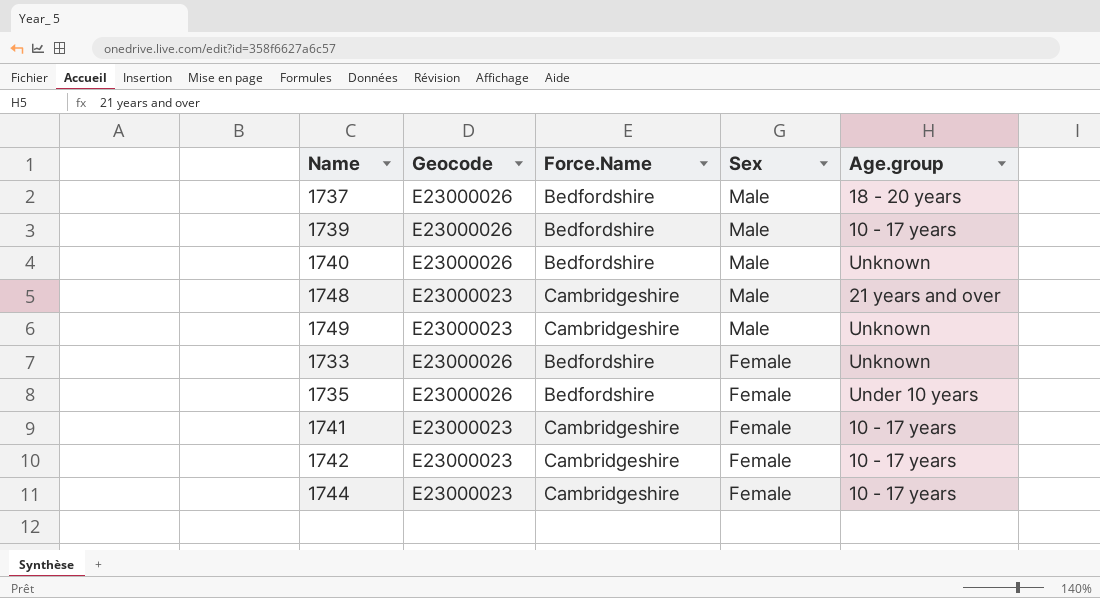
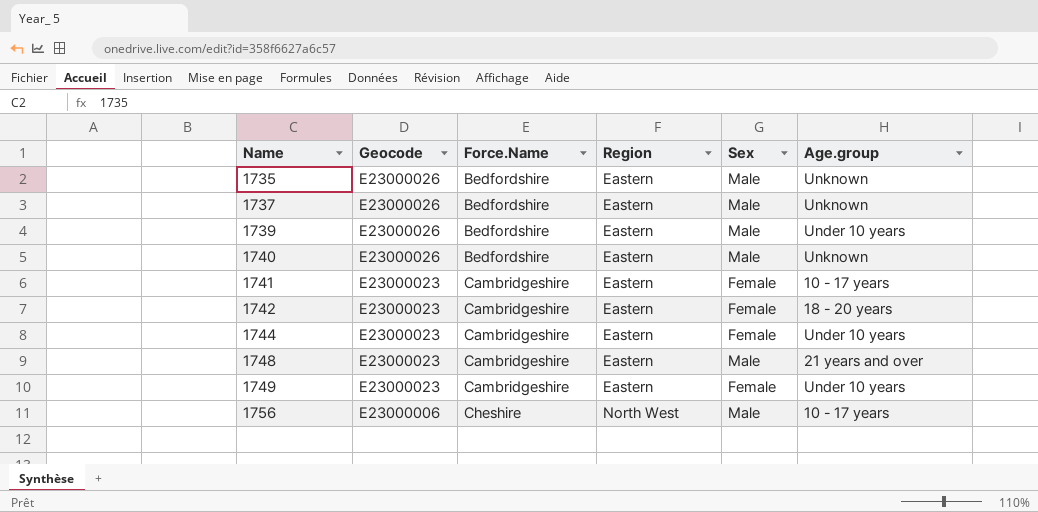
row order: Sex descending -> Name ascending
column Region | position: none -> 4
row 1733: E23000026 | Bedfordshire | Female | Unknown -> none
1735 | Sex: Female -> Male
1735 | Age.group: Under 10 years -> Unknown
1737 | Age.group: 18 - 20 years -> Unknown
1739 | Age.group: 10 - 17 years -> Under 10 years
1742 | Age.group: 10 - 17 years -> 18 - 20 years
1744 | Age.group: 10 - 17 years -> Under 10 years
1749 | Sex: Male -> Female
1749 | Age.group: Unknown -> Under 10 years
row 1756: none -> E23000006 | Cheshire | North West | Male | 10 - 17 years

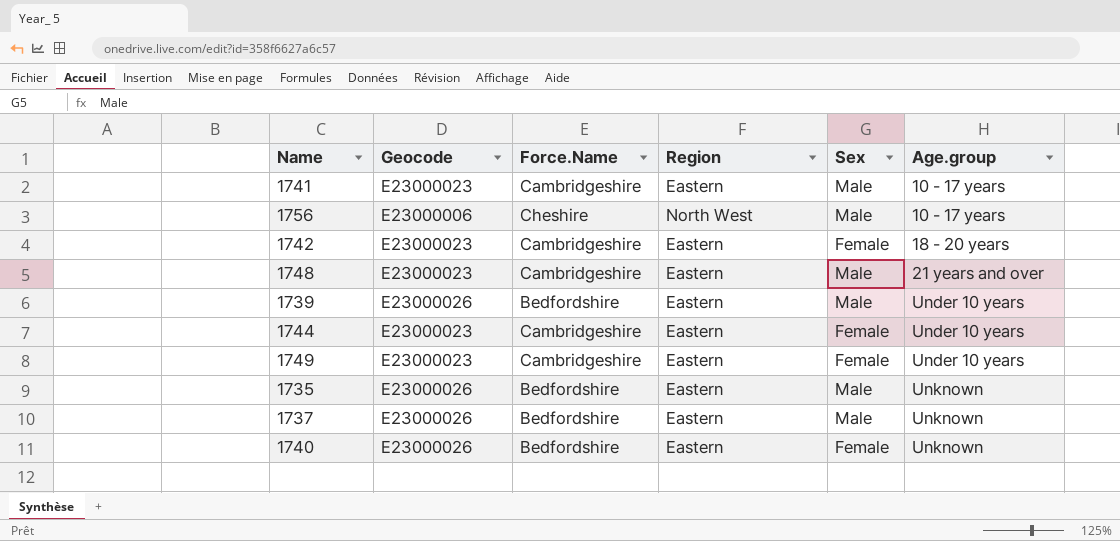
row order: Name ascending -> Age.group ascending
1741 | Sex: Female -> Male
1740 | Sex: Male -> Female

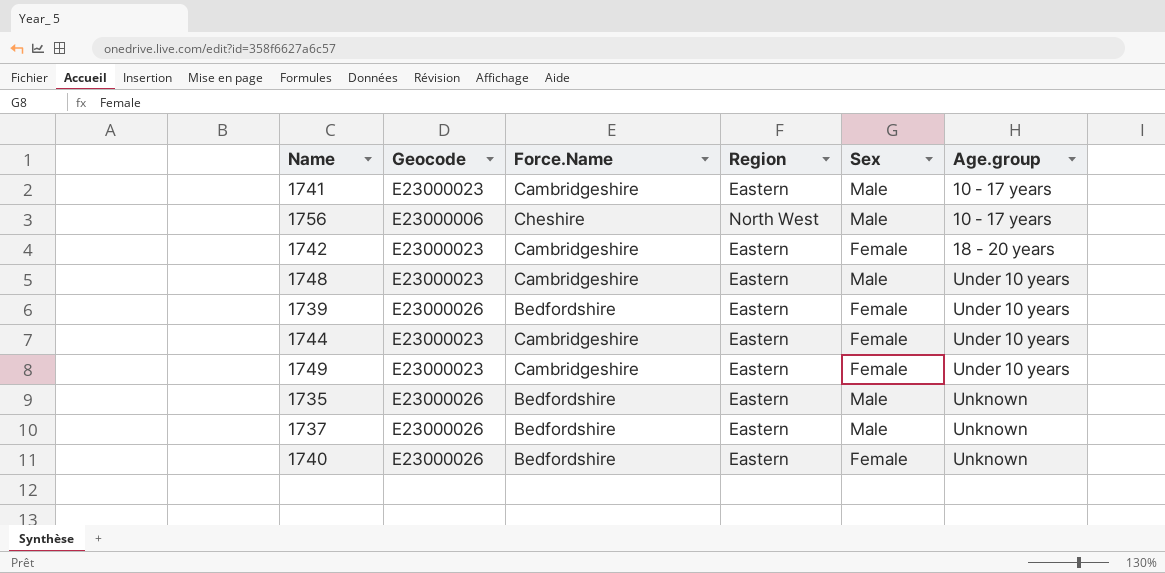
1748 | Age.group: 21 years and over -> Under 10 years
1739 | Sex: Male -> Female

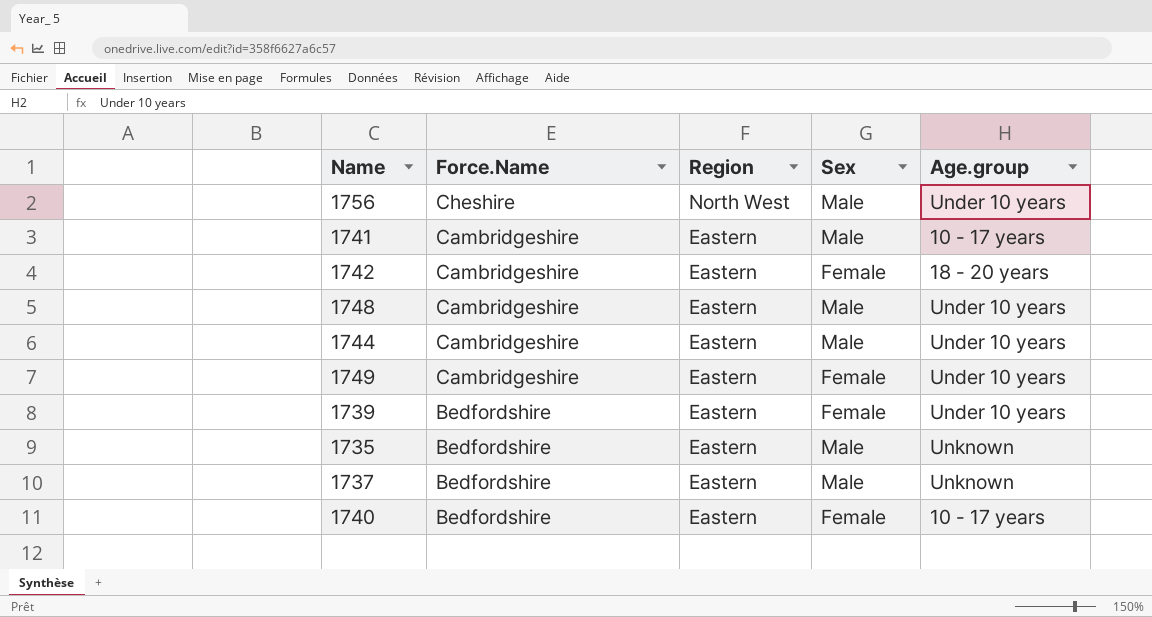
row order: Age.group ascending -> Force.Name descending
column Geocode | position: 2 -> none
1756 | Age.group: 10 - 17 years -> Under 10 years
1744 | Sex: Female -> Male
1740 | Age.group: Unknown -> 10 - 17 years

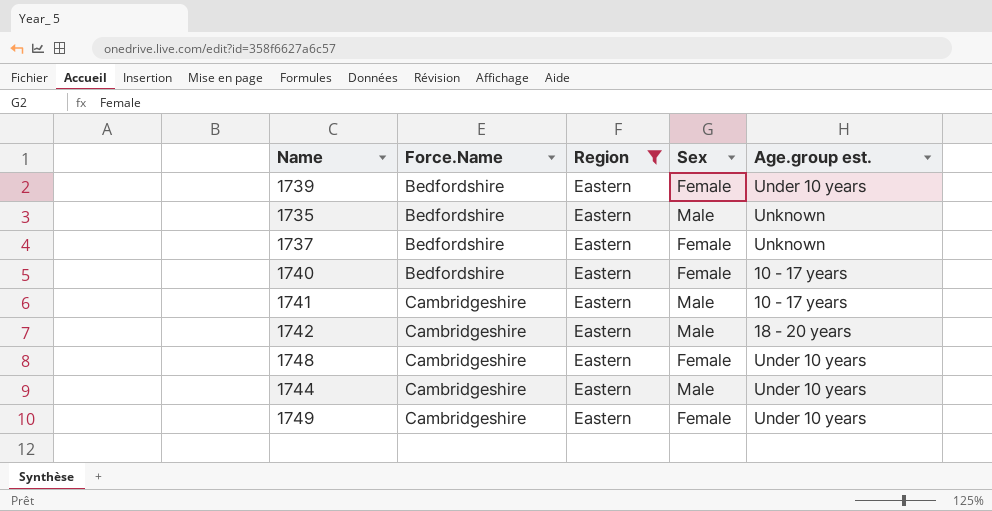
filter: none -> Region = Eastern
row order: Force.Name descending -> Force.Name ascending
column name: Age.group -> Age.group est.
1737 | Sex: Male -> Female
1742 | Sex: Female -> Male
1748 | Sex: Male -> Female

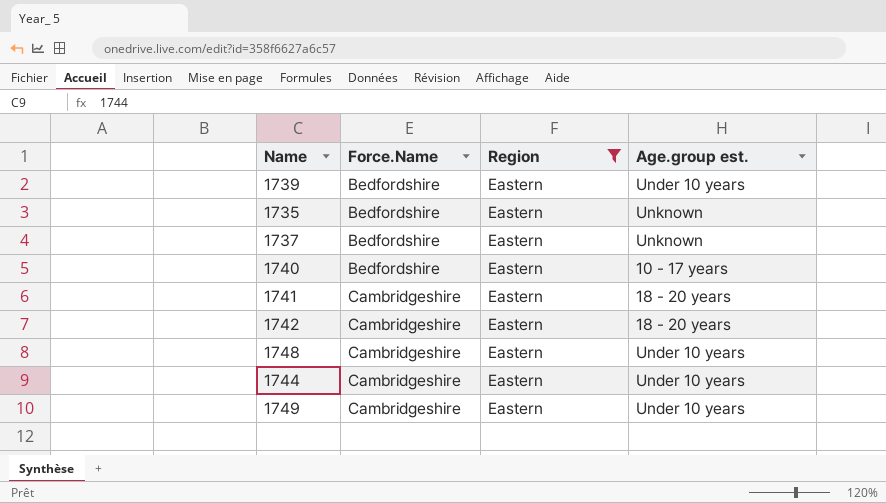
column Sex | position: 4 -> none
1741 | Age.group est.: 10 - 17 years -> 18 - 20 years

